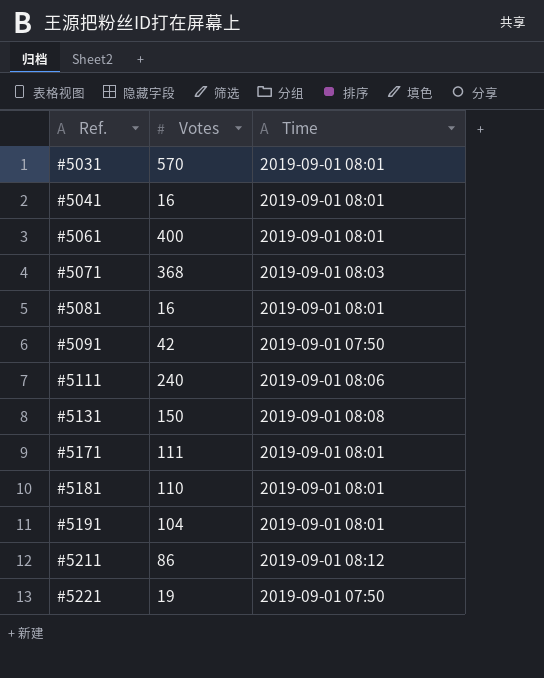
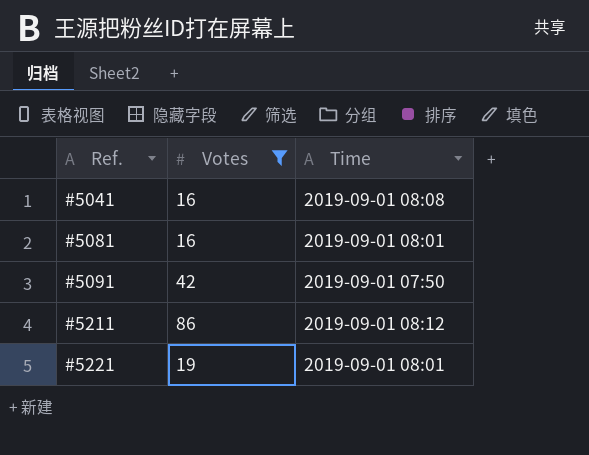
filter: none -> Votes <= 86
#5041 | Time: 2019-09-01 08:01 -> 2019-09-01 08:08
#5221 | Time: 2019-09-01 07:50 -> 2019-09-01 08:01

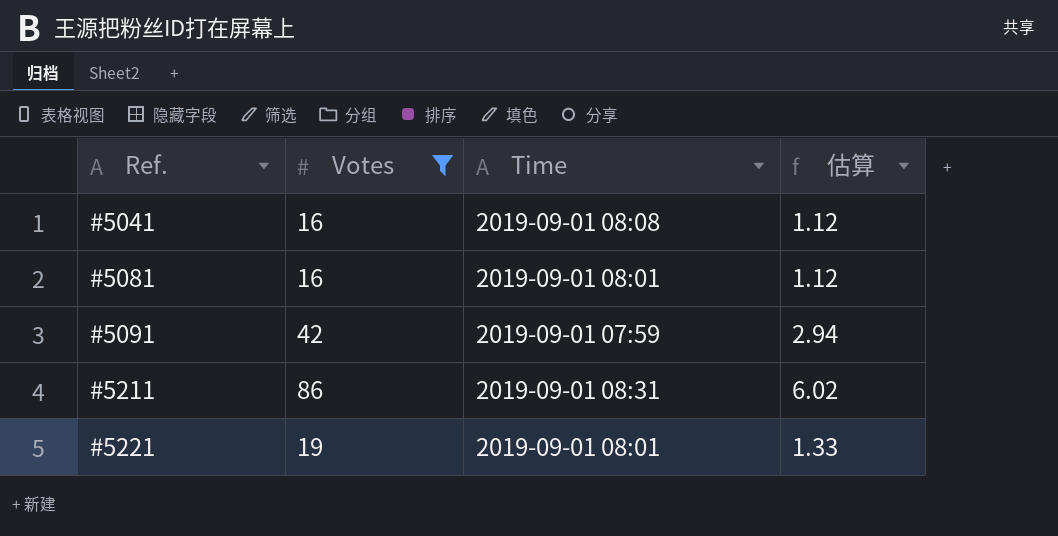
column 估算 | formula: none -> [Votes] * 0.07
#5091 | Time: 2019-09-01 07:50 -> 2019-09-01 07:59
#5211 | Time: 2019-09-01 08:12 -> 2019-09-01 08:31

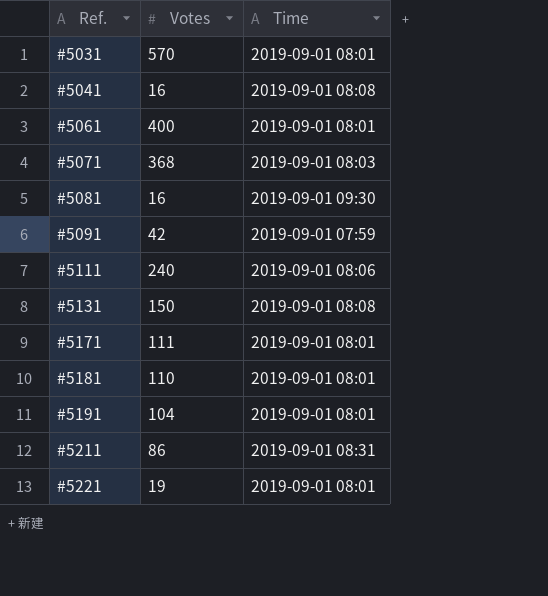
filter: Votes <= 86 -> none
column 估算 | formula: [Votes] * 0.07 -> none
#5081 | Time: 2019-09-01 08:01 -> 2019-09-01 09:30

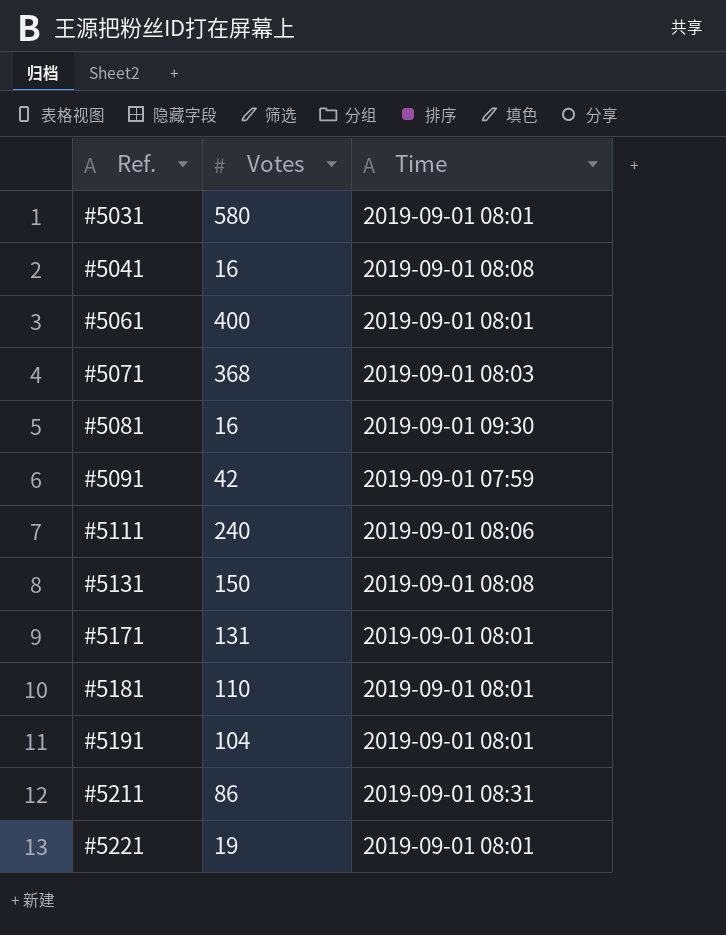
#5031 | Votes: 570 -> 580
#5171 | Votes: 111 -> 131

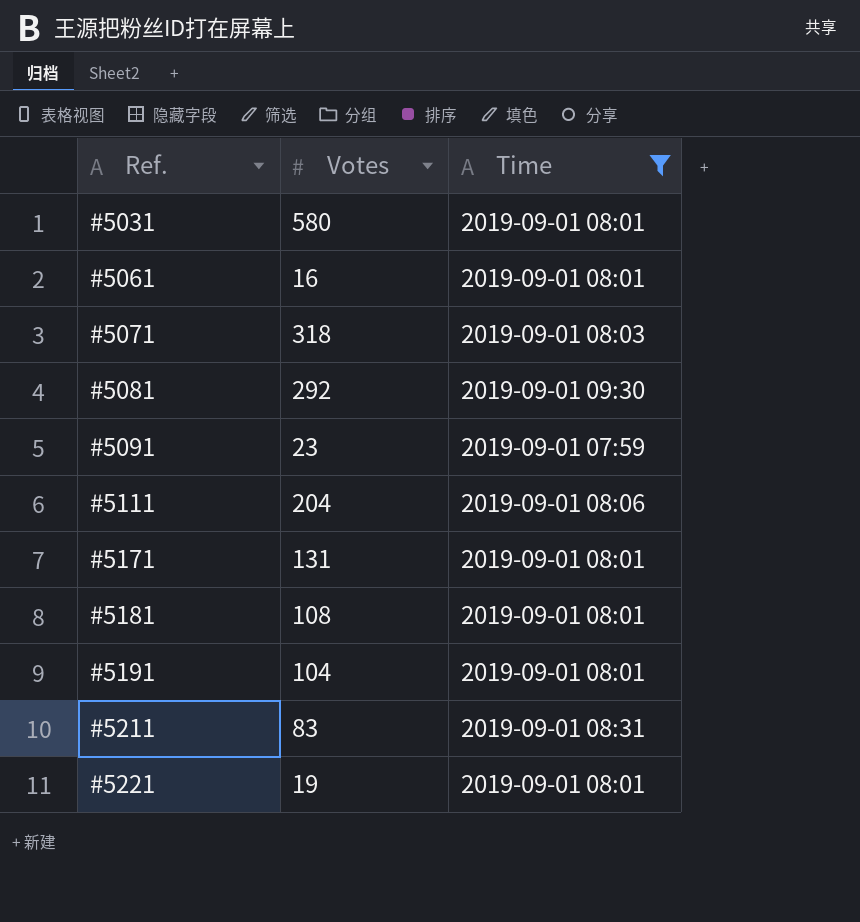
filter: none -> Time != 2019-09-01 08:08
#5061 | Votes: 400 -> 16
#5071 | Votes: 368 -> 318
#5081 | Votes: 16 -> 292
#5091 | Votes: 42 -> 23
#5111 | Votes: 240 -> 204
#5181 | Votes: 110 -> 108
#5211 | Votes: 86 -> 83

